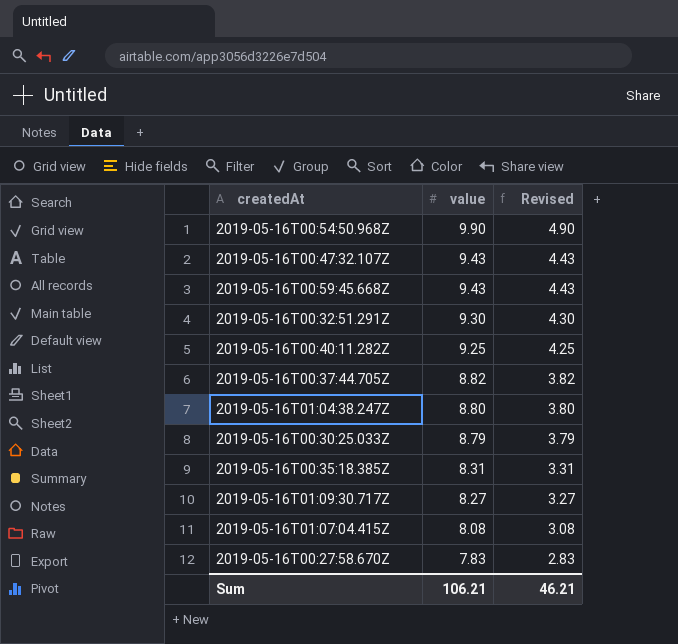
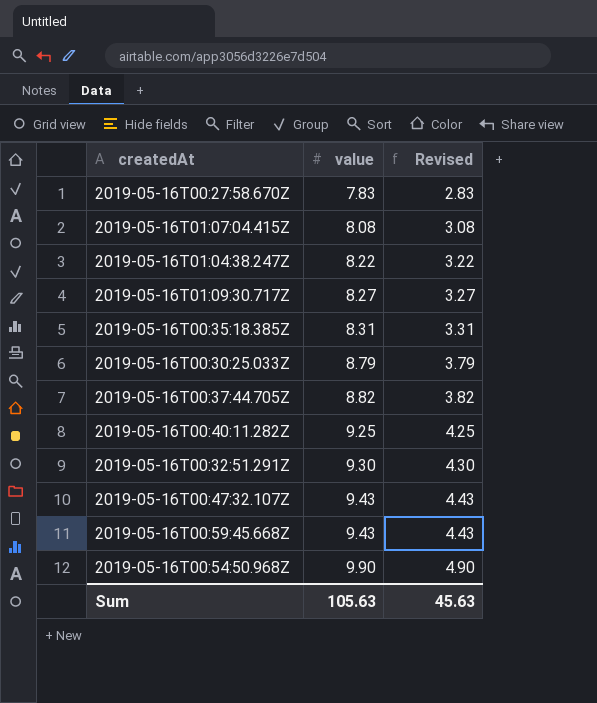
row order: value descending -> value ascending
2019-05-16T01:04:38.247Z | value: 8.80 -> 8.22
2019-05-16T01:04:38.247Z | Revised: 3.80 -> 3.22
Sum | value: 106.21 -> 105.63
Sum | Revised: 46.21 -> 45.63

